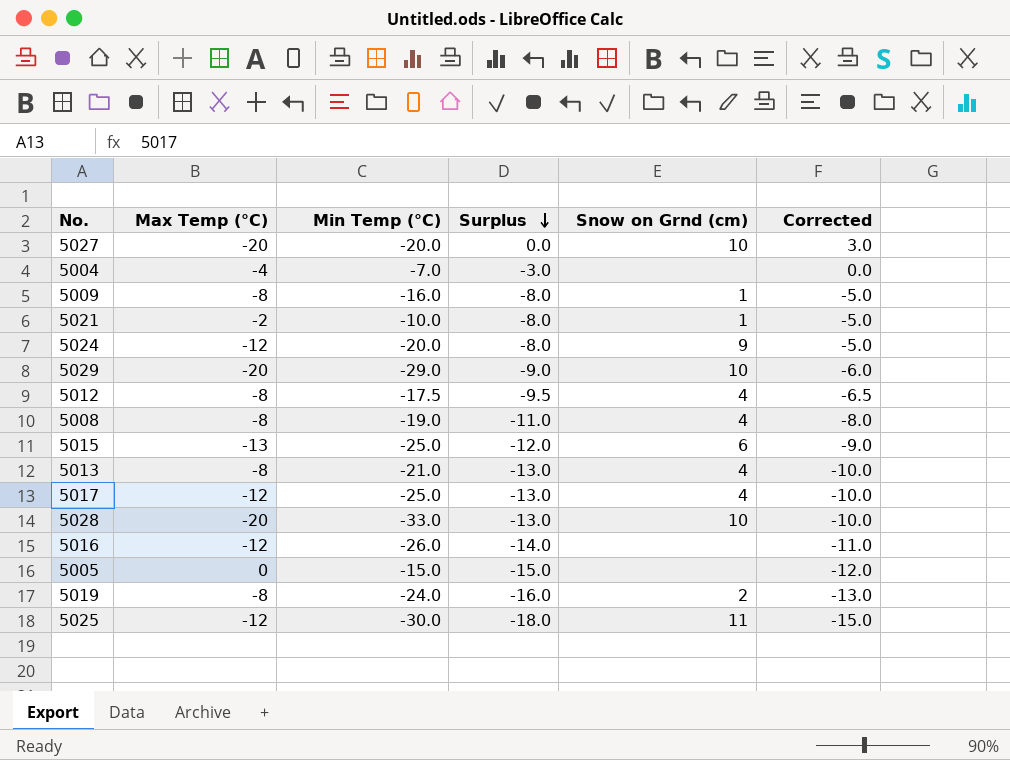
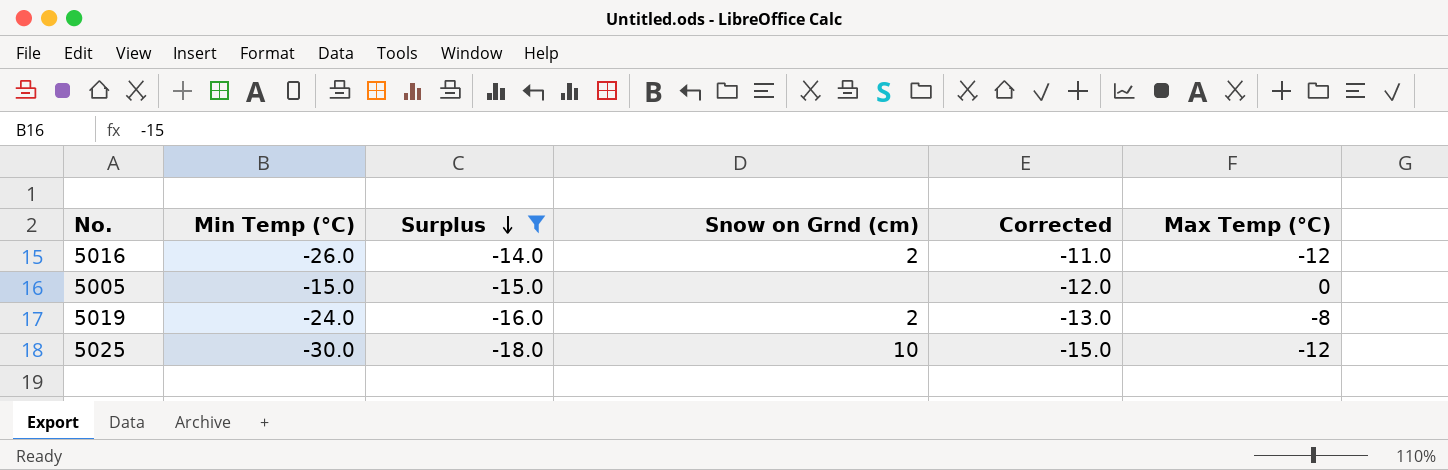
filter: none -> Surplus <= -14.0
column Max Temp (°C) | position: 2 -> 6
5016 | Snow on Grnd (cm): none -> 2
5025 | Snow on Grnd (cm): 11 -> 10

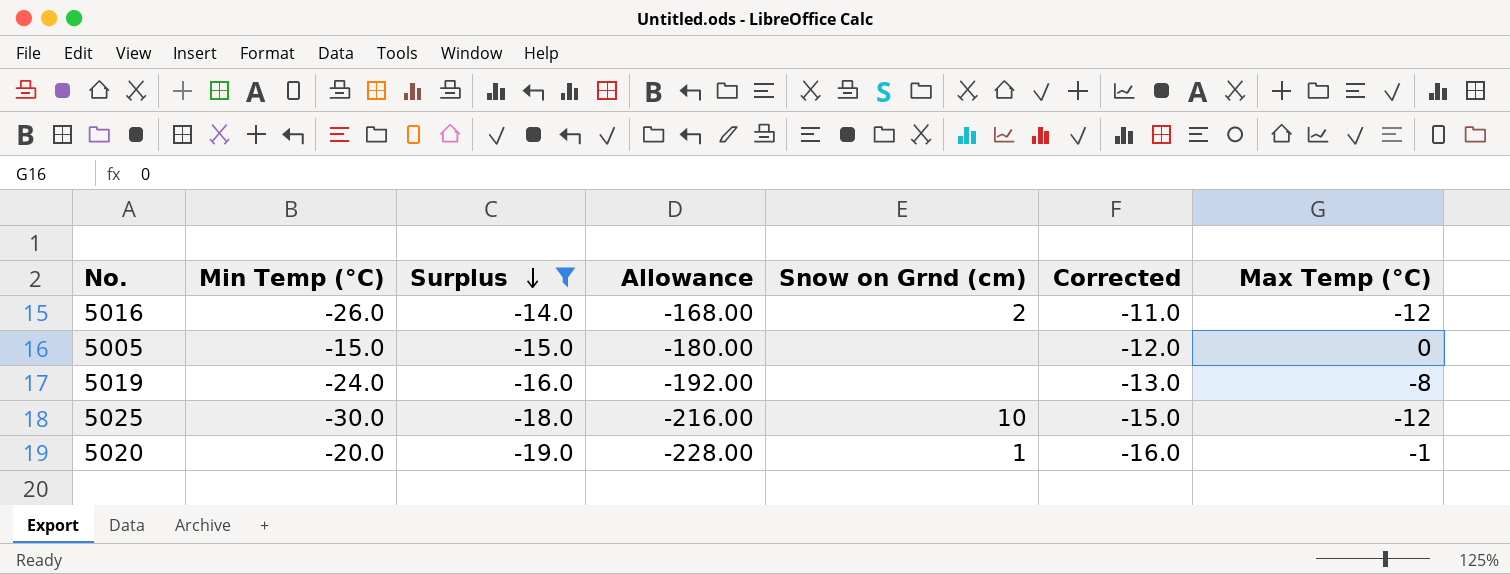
column Allowance | formula: none -> [Surplus] * 12
5019 | Snow on Grnd (cm): 2 -> none
row 5020: none -> -20.0 | -19.0 | -228.00 | 1 | -16.0 | -1

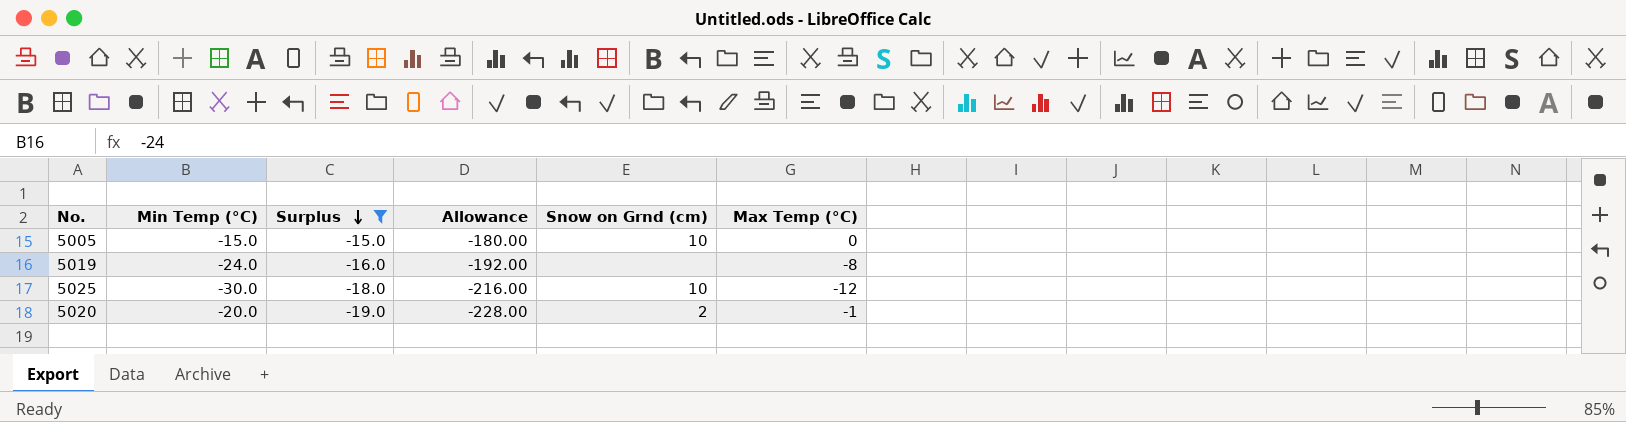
column Corrected | formula: [Surplus] + 3 -> none
row 5016: -26.0 | -14.0 | -168.00 | 2 | -11.0 | -12 -> none
5005 | Snow on Grnd (cm): none -> 10
5020 | Snow on Grnd (cm): 1 -> 2

